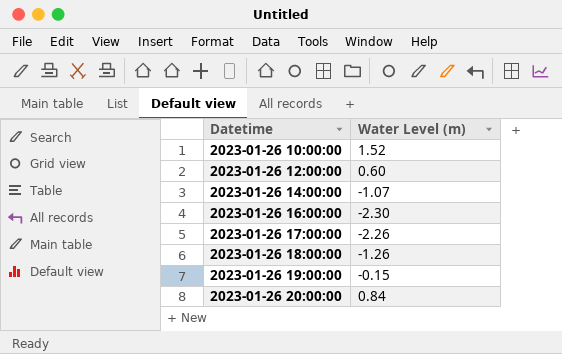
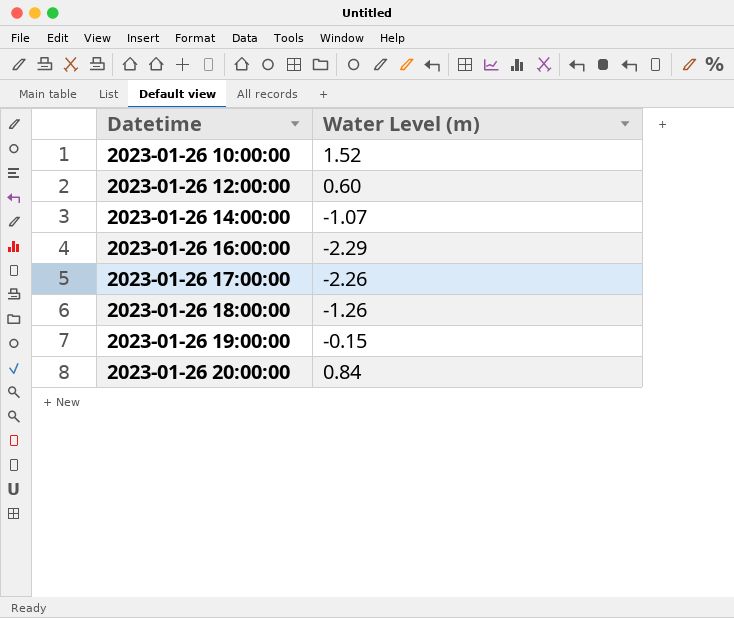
2023-01-26 16:00:00 | Water Level (m): -2.30 -> -2.29

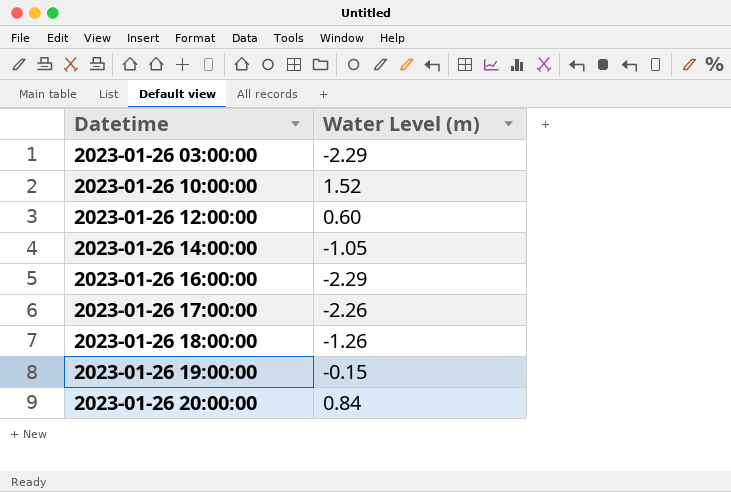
row 2023-01-26 03:00:00: none -> -2.29
2023-01-26 14:00:00 | Water Level (m): -1.07 -> -1.05

